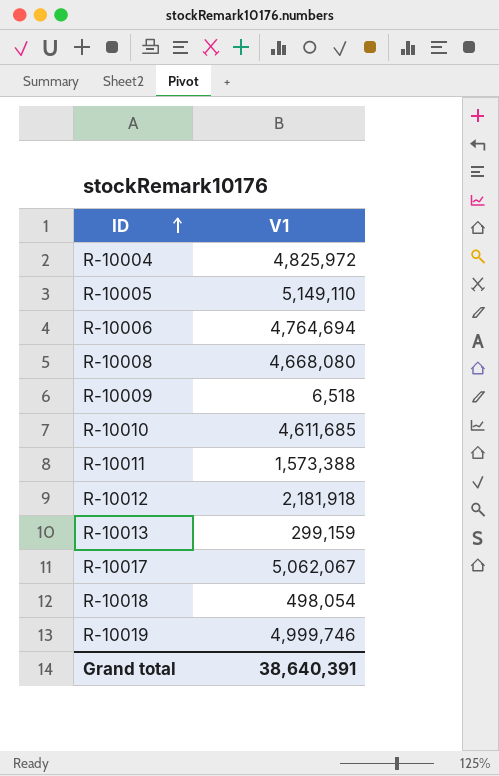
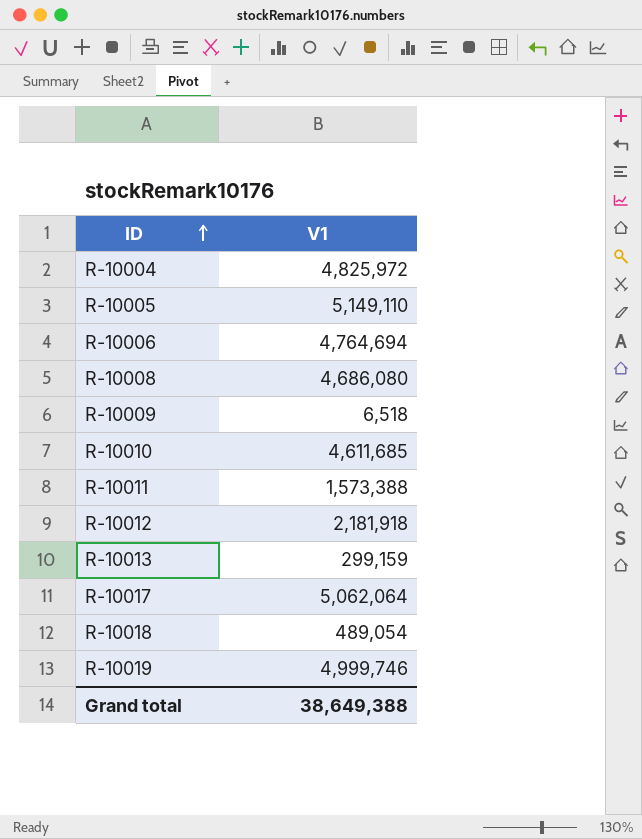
R-10008 | V1: 4,668,080 -> 4,686,080
R-10017 | V1: 5,062,067 -> 5,062,064
R-10018 | V1: 498,054 -> 489,054
Grand total | V1: 38,640,391 -> 38,649,388

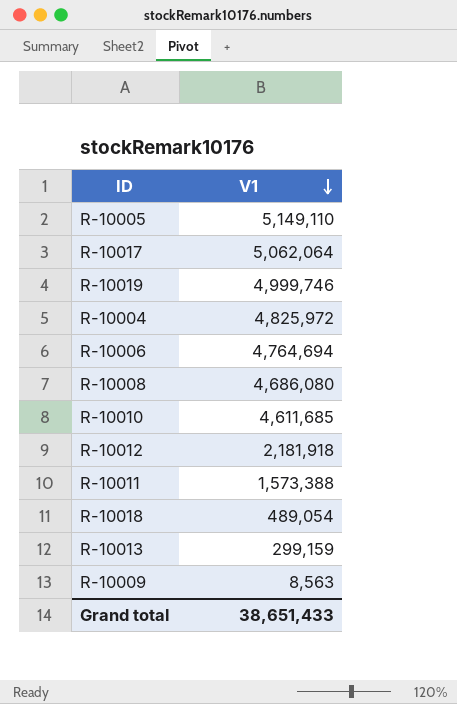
row order: ID ascending -> V1 descending
R-10009 | V1: 6,518 -> 8,563
Grand total | V1: 38,649,388 -> 38,651,433

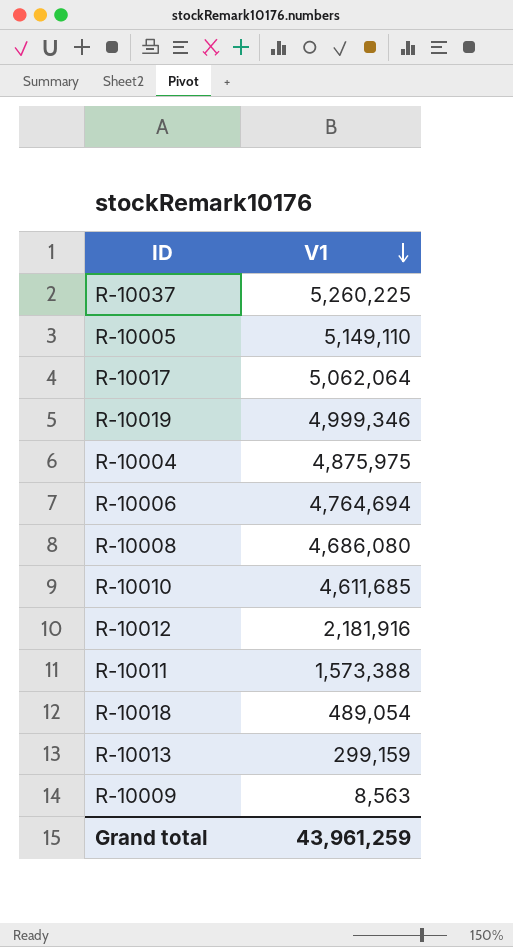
row R-10037: none -> 5,260,225
R-10019 | V1: 4,999,746 -> 4,999,346
R-10004 | V1: 4,825,972 -> 4,875,975
R-10012 | V1: 2,181,918 -> 2,181,916
Grand total | V1: 38,651,433 -> 43,961,259

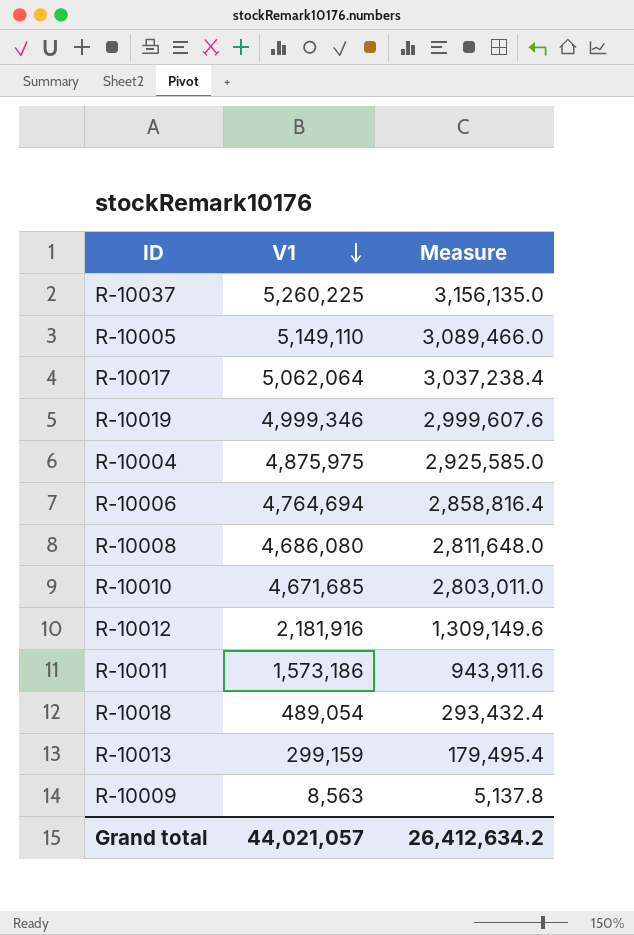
column Measure | formula: none -> [V1] * 0.6
R-10010 | V1: 4,611,685 -> 4,671,685
R-10011 | V1: 1,573,388 -> 1,573,186
Grand total | V1: 43,961,259 -> 44,021,057

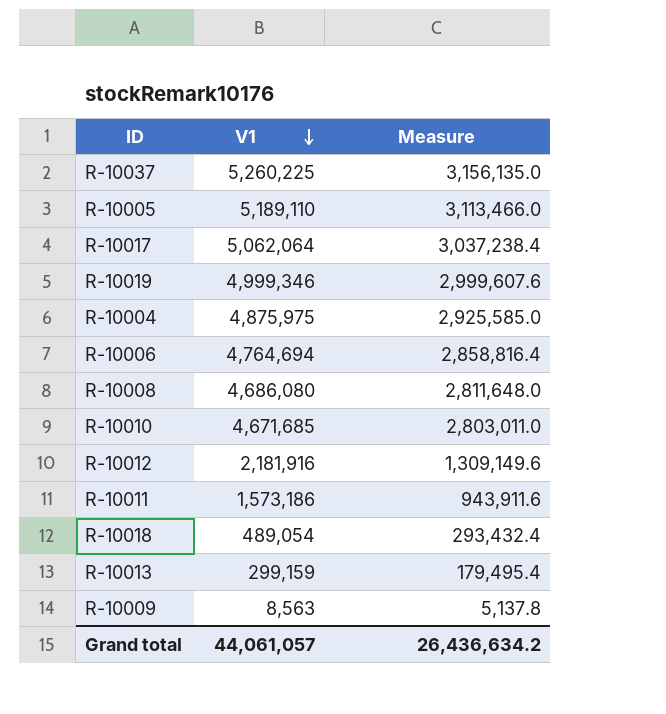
R-10005 | V1: 5,149,110 -> 5,189,110
R-10005 | Measure: 3,089,466.0 -> 3,113,466.0
Grand total | V1: 44,021,057 -> 44,061,057
Grand total | Measure: 26,412,634.2 -> 26,436,634.2

